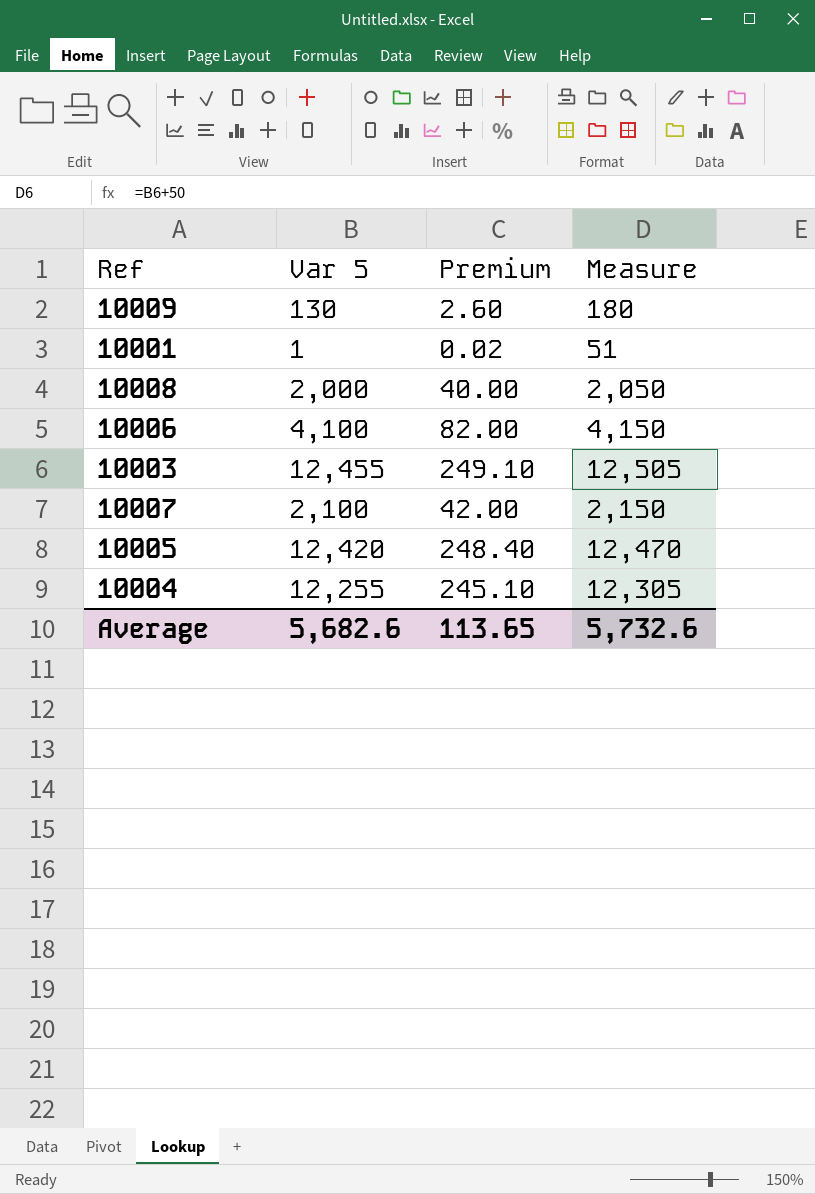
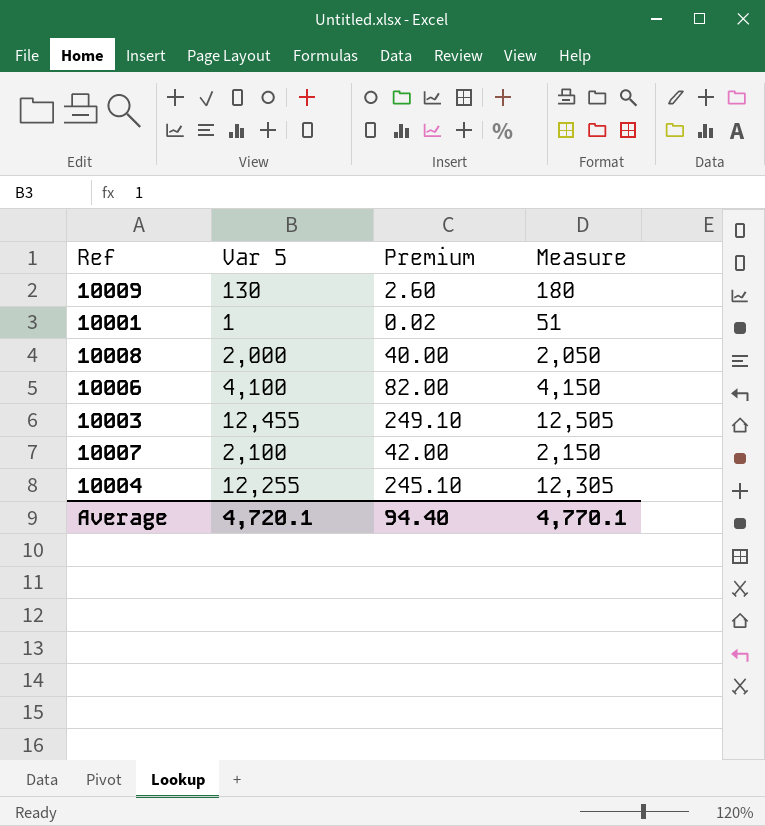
row 10005: 12,420 | 248.40 | 12,470 -> none
Average | Var 5: 5,682.6 -> 4,720.1
Average | Premium: 113.65 -> 94.40
Average | Measure: 5,732.6 -> 4,770.1

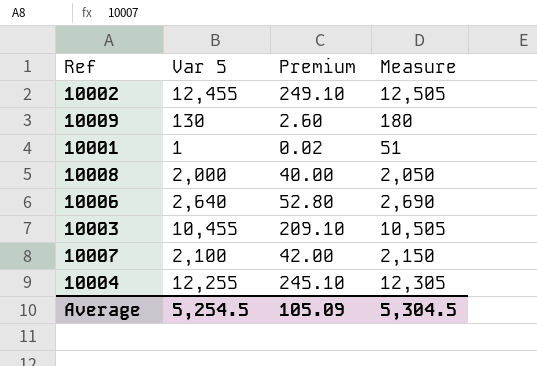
row 10002: none -> 12,455 | 249.10 | 12,505
10006 | Var 5: 4,100 -> 2,640
10006 | Premium: 82.00 -> 52.80
10006 | Measure: 4,150 -> 2,690
10003 | Var 5: 12,455 -> 10,455
10003 | Premium: 249.10 -> 209.10
10003 | Measure: 12,505 -> 10,505
Average | Var 5: 4,720.1 -> 5,254.5
Average | Premium: 94.40 -> 105.09
Average | Measure: 4,770.1 -> 5,304.5

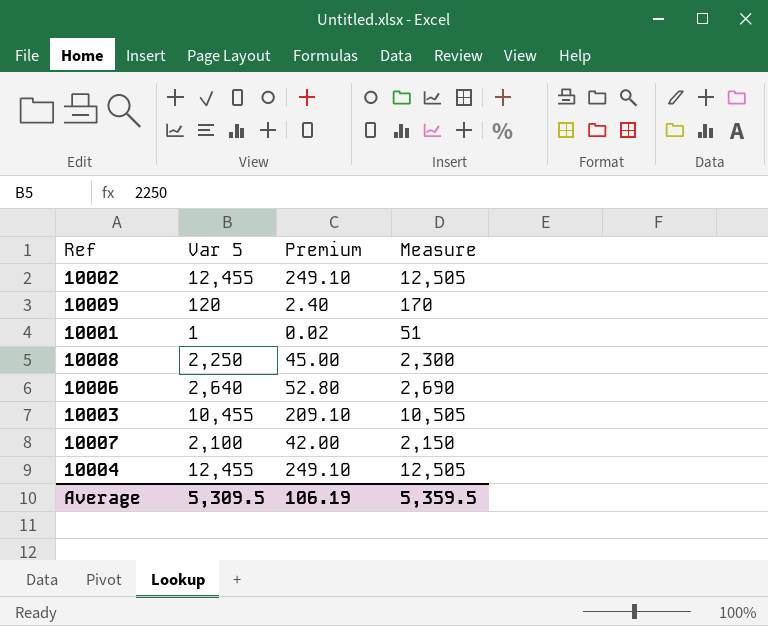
10009 | Var 5: 130 -> 120
10009 | Premium: 2.60 -> 2.40
10009 | Measure: 180 -> 170
10008 | Var 5: 2,000 -> 2,250
10008 | Premium: 40.00 -> 45.00
10008 | Measure: 2,050 -> 2,300
10004 | Var 5: 12,255 -> 12,455
10004 | Premium: 245.10 -> 249.10
10004 | Measure: 12,305 -> 12,505
Average | Var 5: 5,254.5 -> 5,309.5
Average | Premium: 105.09 -> 106.19
Average | Measure: 5,304.5 -> 5,359.5

